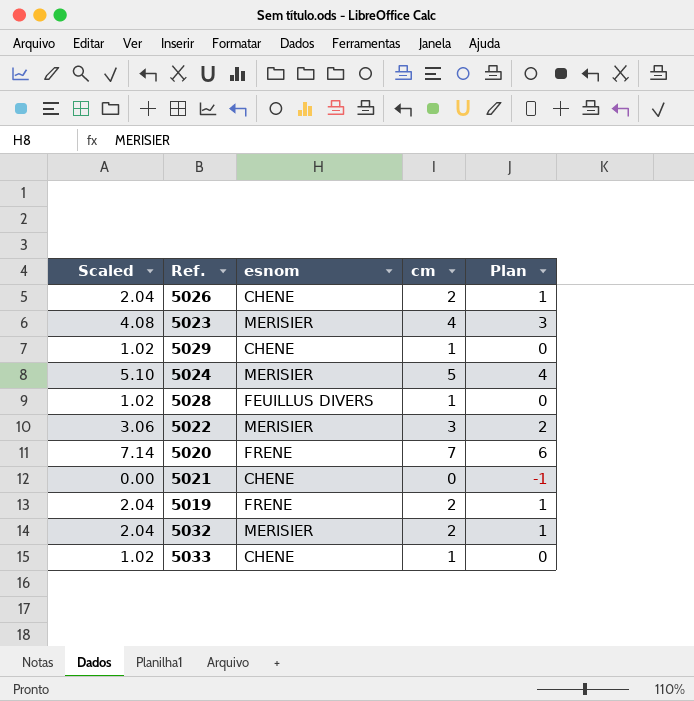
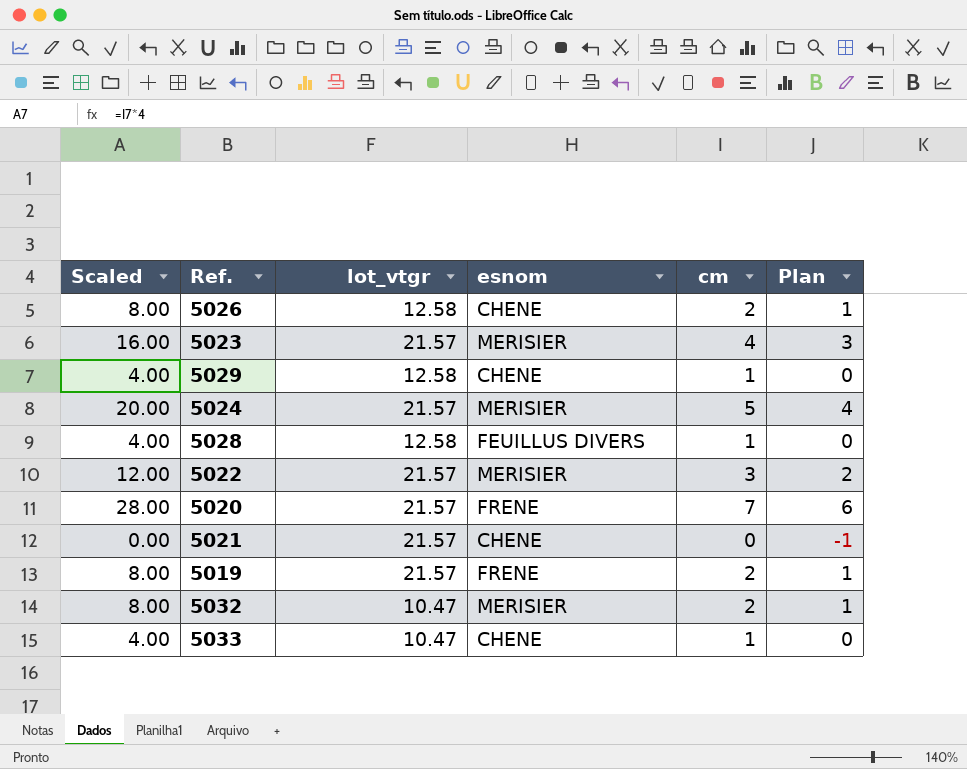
column Scaled | formula: [cm] * 1.02 -> [cm] * 4
column lot_vtgr | position: none -> 3

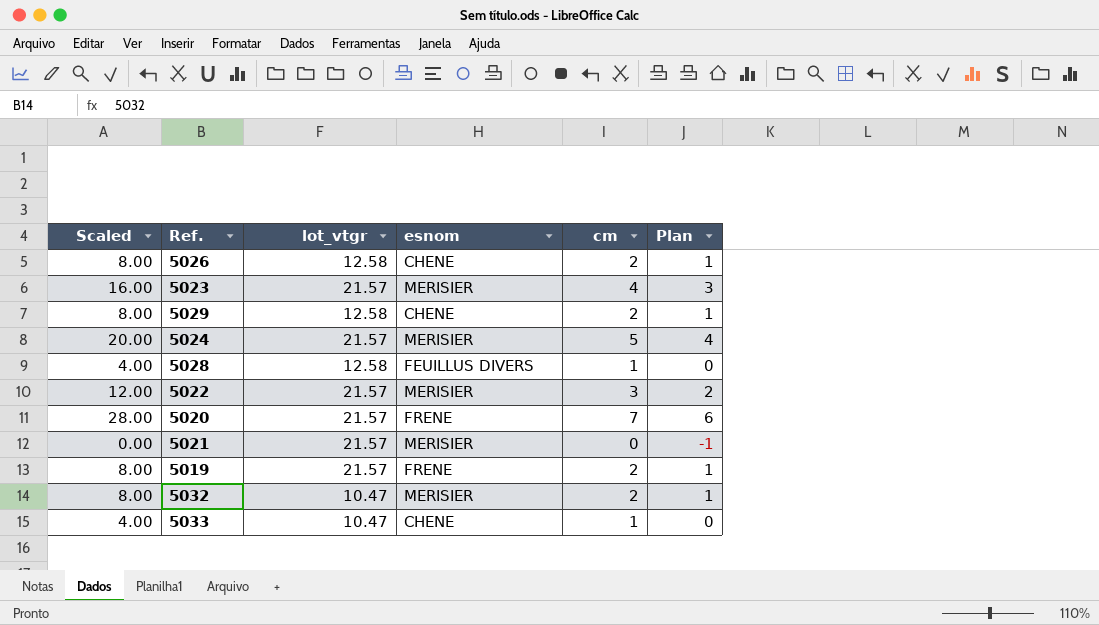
5029 | Scaled: 4.00 -> 8.00
5029 | cm: 1 -> 2
5029 | Plan: 0 -> 1
5021 | esnom: CHENE -> MERISIER

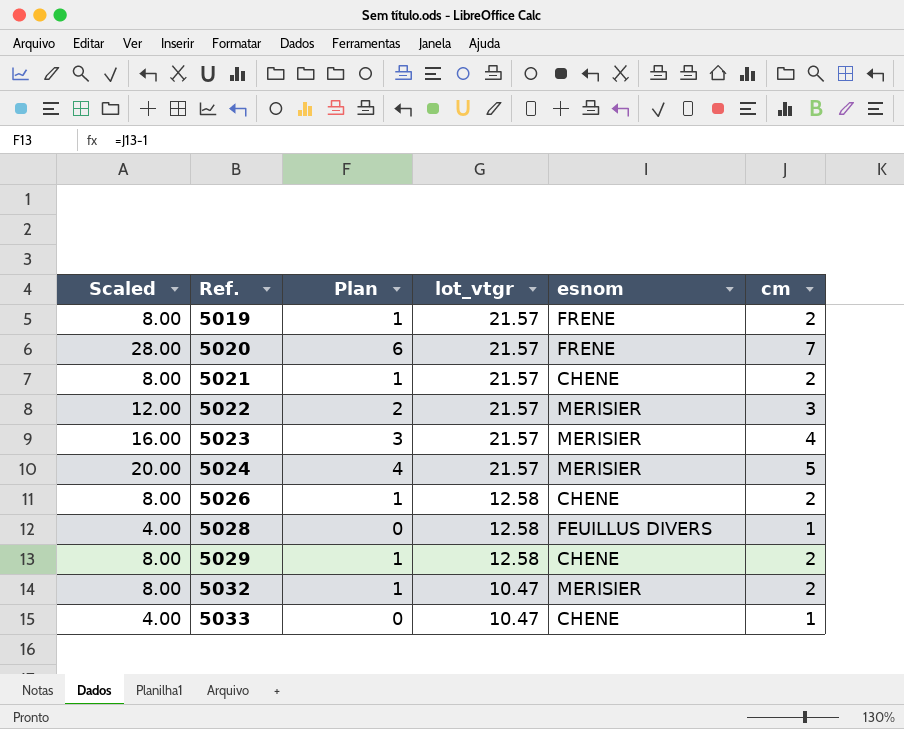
row order: none -> Ref. ascending
column Plan | position: 6 -> 3
5021 | Scaled: 0.00 -> 8.00
5021 | Plan: -1 -> 1
5021 | esnom: MERISIER -> CHENE
5021 | cm: 0 -> 2

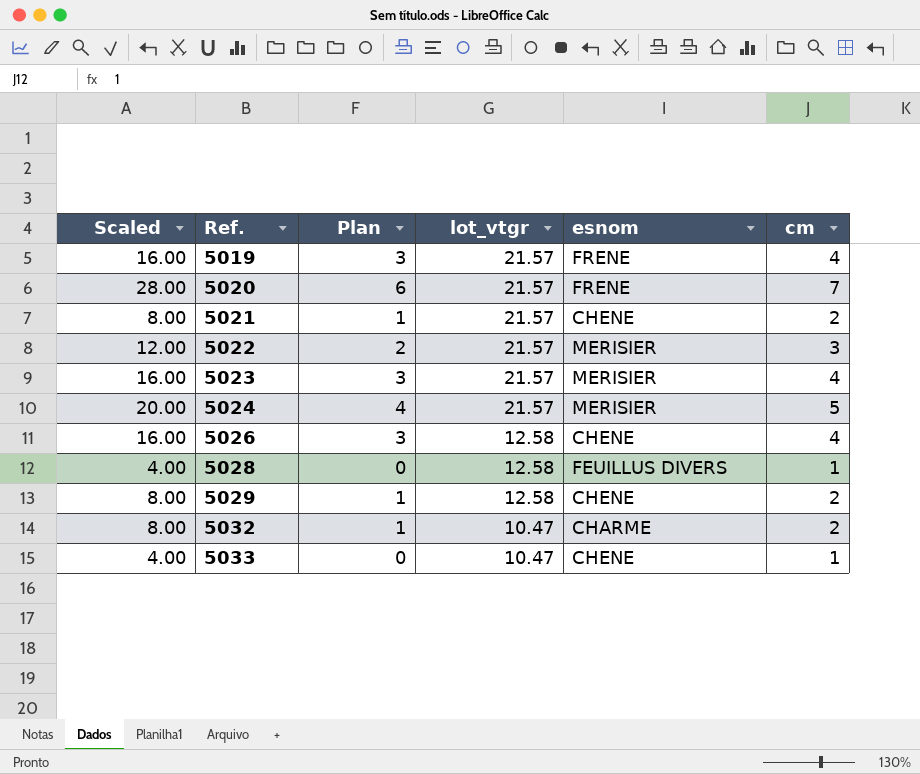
5019 | Scaled: 8.00 -> 16.00
5019 | Plan: 1 -> 3
5019 | cm: 2 -> 4
5026 | Scaled: 8.00 -> 16.00
5026 | Plan: 1 -> 3
5026 | cm: 2 -> 4
5032 | esnom: MERISIER -> CHARME

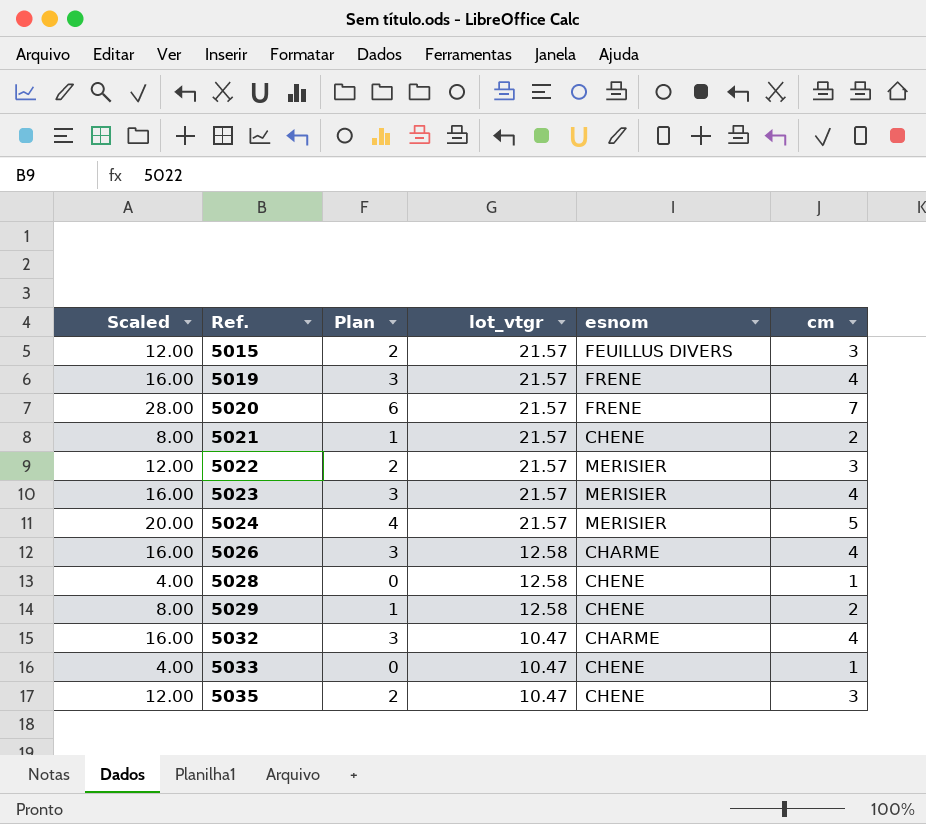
row 5015: none -> 12.00 | 2 | 21.57 | FEUILLUS DIVERS | 3
5026 | esnom: CHENE -> CHARME
5028 | esnom: FEUILLUS DIVERS -> CHENE
5032 | Scaled: 8.00 -> 16.00
5032 | Plan: 1 -> 3
5032 | cm: 2 -> 4
row 5035: none -> 12.00 | 2 | 10.47 | CHENE | 3

